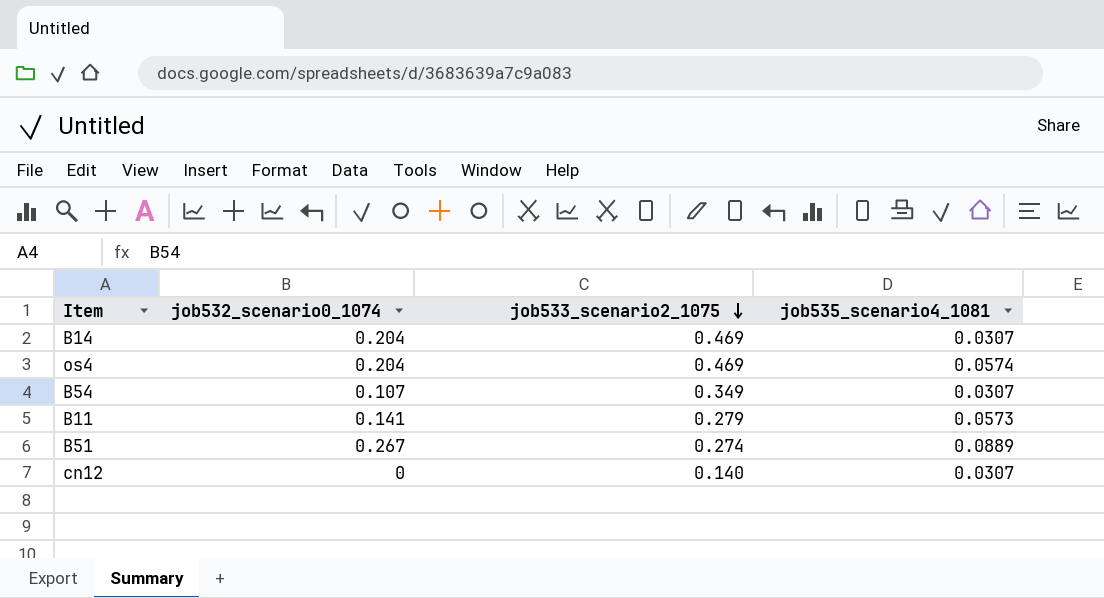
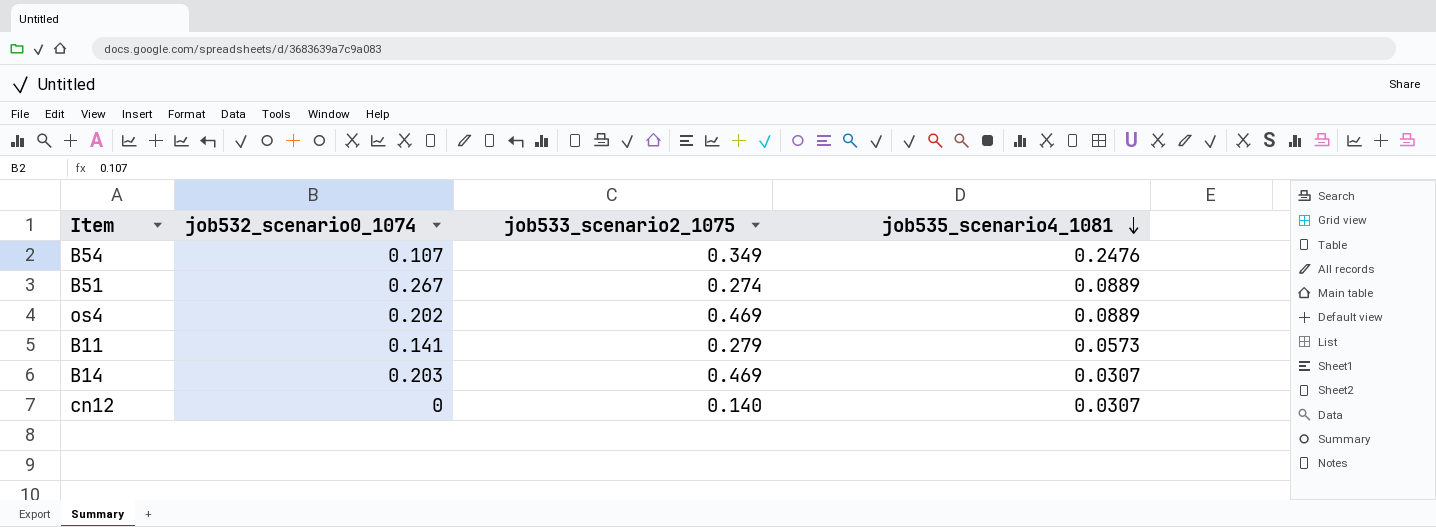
row order: job533_scenario2_1075 descending -> job535_scenario4_1081 descending
B54 | job535_scenario4_1081: 0.0307 -> 0.2476
os4 | job532_scenario0_1074: 0.204 -> 0.202
os4 | job535_scenario4_1081: 0.0574 -> 0.0889
B14 | job532_scenario0_1074: 0.204 -> 0.203

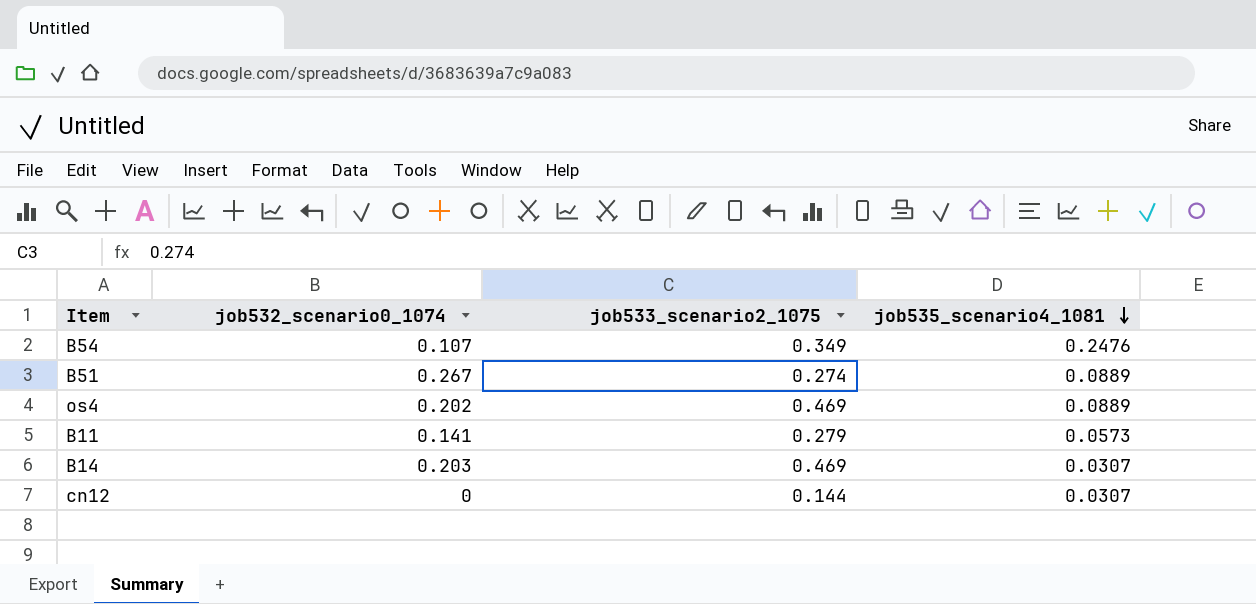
cn12 | job533_scenario2_1075: 0.140 -> 0.144

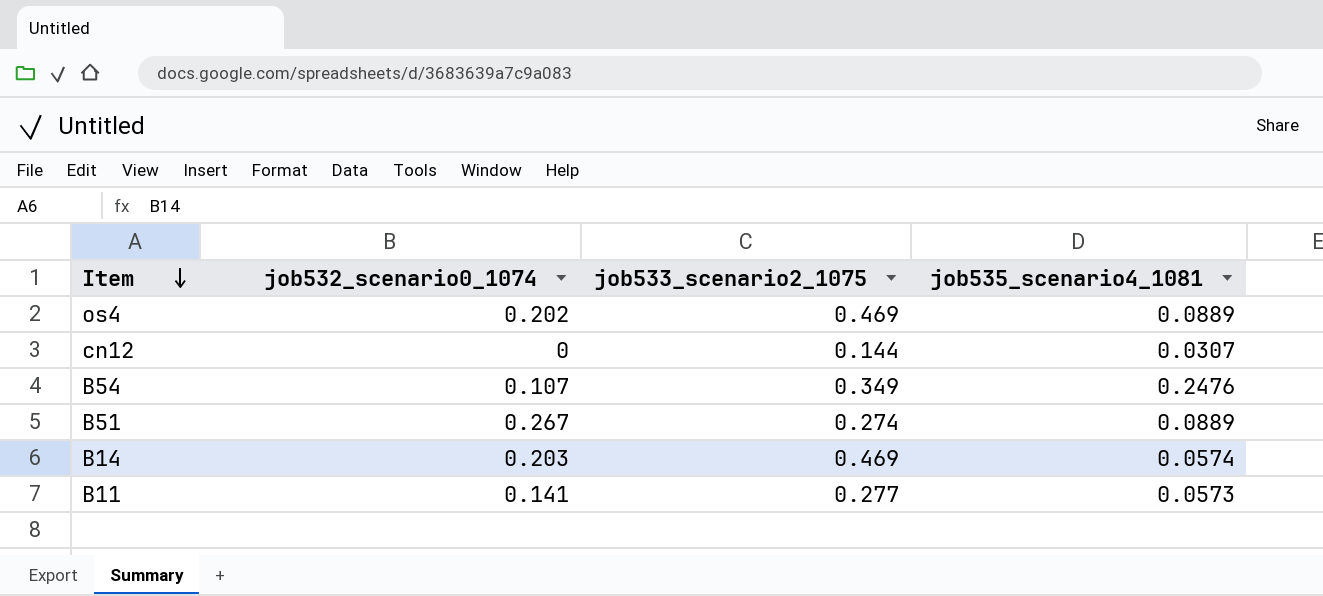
row order: job535_scenario4_1081 descending -> Item descending
B14 | job535_scenario4_1081: 0.0307 -> 0.0574
B11 | job533_scenario2_1075: 0.279 -> 0.277

